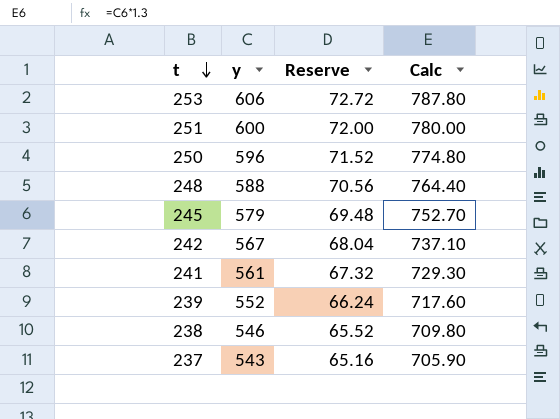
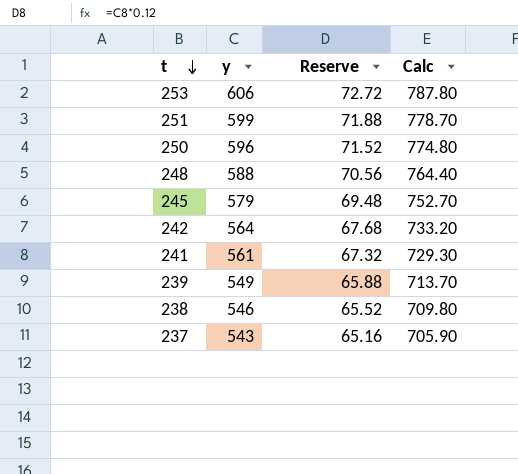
251 | y: 600 -> 599
251 | Reserve: 72.00 -> 71.88
251 | Calc: 780.00 -> 778.70
242 | y: 567 -> 564
242 | Reserve: 68.04 -> 67.68
242 | Calc: 737.10 -> 733.20
239 | y: 552 -> 549
239 | Reserve: 66.24 -> 65.88
239 | Calc: 717.60 -> 713.70

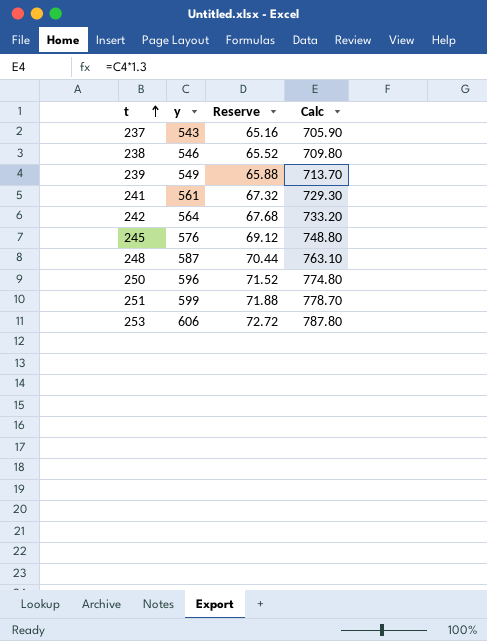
row order: t descending -> t ascending
245 | y: 579 -> 576
245 | Reserve: 69.48 -> 69.12
245 | Calc: 752.70 -> 748.80
248 | y: 588 -> 587
248 | Reserve: 70.56 -> 70.44
248 | Calc: 764.40 -> 763.10

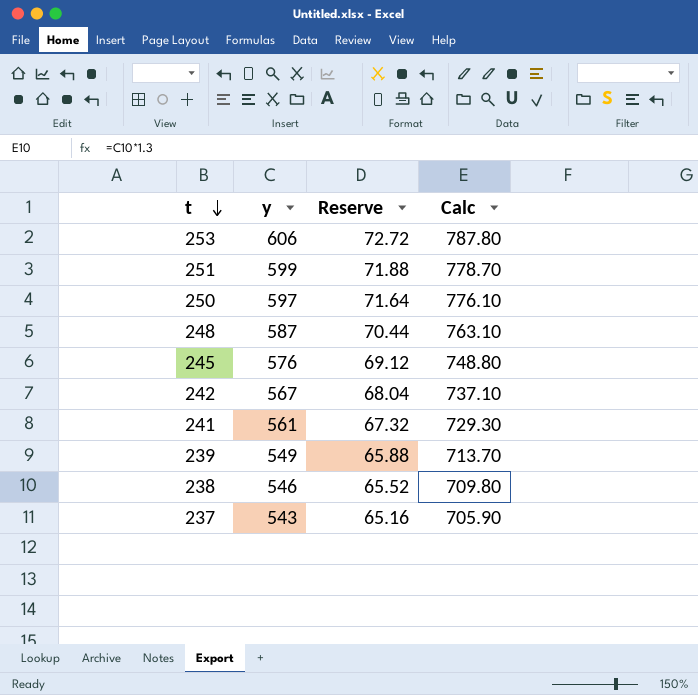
row order: t ascending -> t descending
250 | y: 596 -> 597
250 | Reserve: 71.52 -> 71.64
250 | Calc: 774.80 -> 776.10
242 | y: 564 -> 567
242 | Reserve: 67.68 -> 68.04
242 | Calc: 733.20 -> 737.10

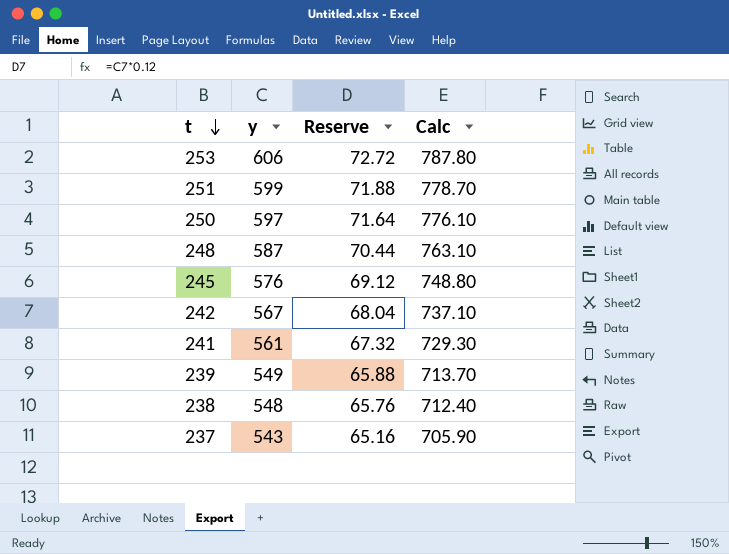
238 | y: 546 -> 548
238 | Reserve: 65.52 -> 65.76
238 | Calc: 709.80 -> 712.40

